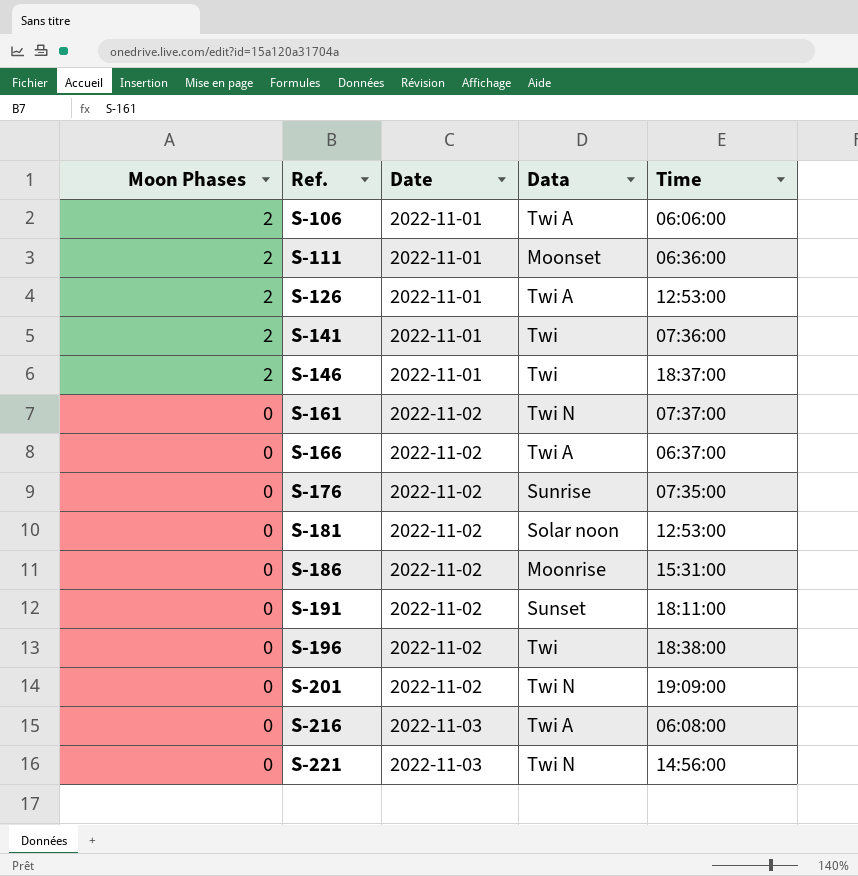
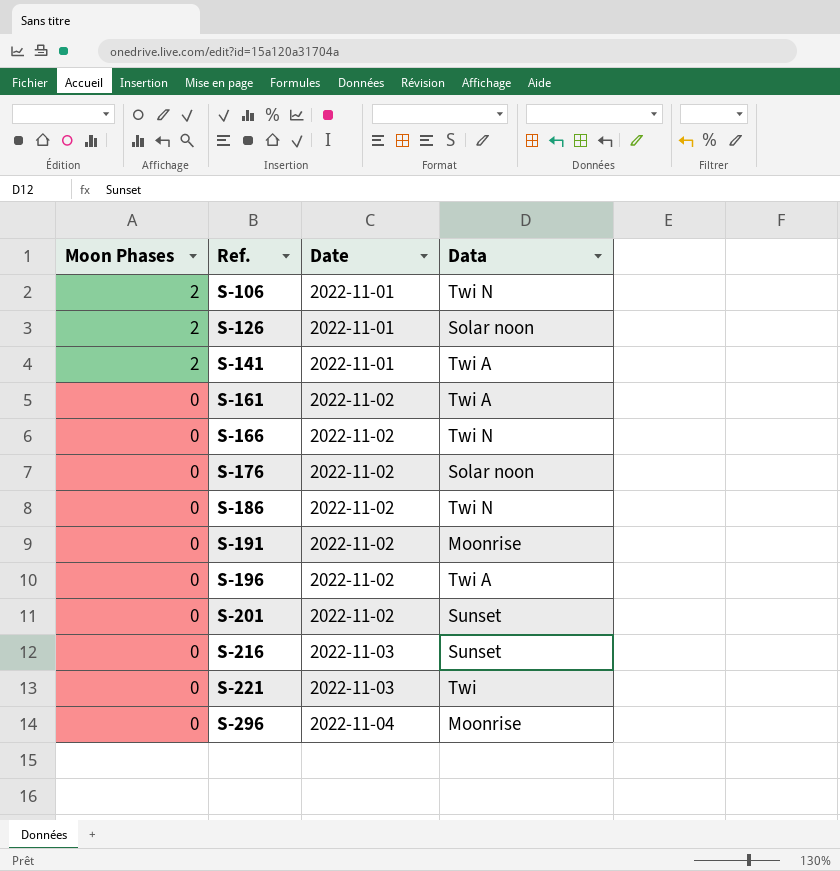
column Time | position: 5 -> none
row S-111: 2 | 2022-11-01 | Moonset | 06:36:00 -> none
row S-146: 2 | 2022-11-01 | Twi | 18:37:00 -> none
row S-181: 0 | 2022-11-02 | Solar noon | 12:53:00 -> none
S-106 | Data: Twi A -> Twi N
S-126 | Data: Twi A -> Solar noon
S-141 | Data: Twi -> Twi A
S-161 | Data: Twi N -> Twi A
S-166 | Data: Twi A -> Twi N
S-176 | Data: Sunrise -> Solar noon
S-186 | Data: Moonrise -> Twi N
S-191 | Data: Sunset -> Moonrise
S-196 | Data: Twi -> Twi A
S-201 | Data: Twi N -> Sunset
S-216 | Data: Twi A -> Sunset
S-221 | Data: Twi N -> Twi
row S-296: none -> 0 | 2022-11-04 | Moonrise

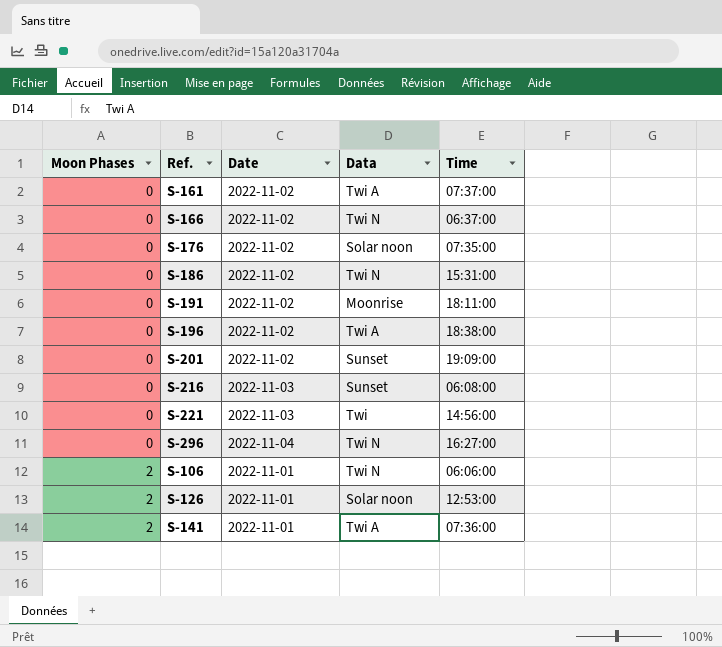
row order: Moon Phases descending -> Moon Phases ascending
column Time | position: none -> 5
S-296 | Data: Moonrise -> Twi N

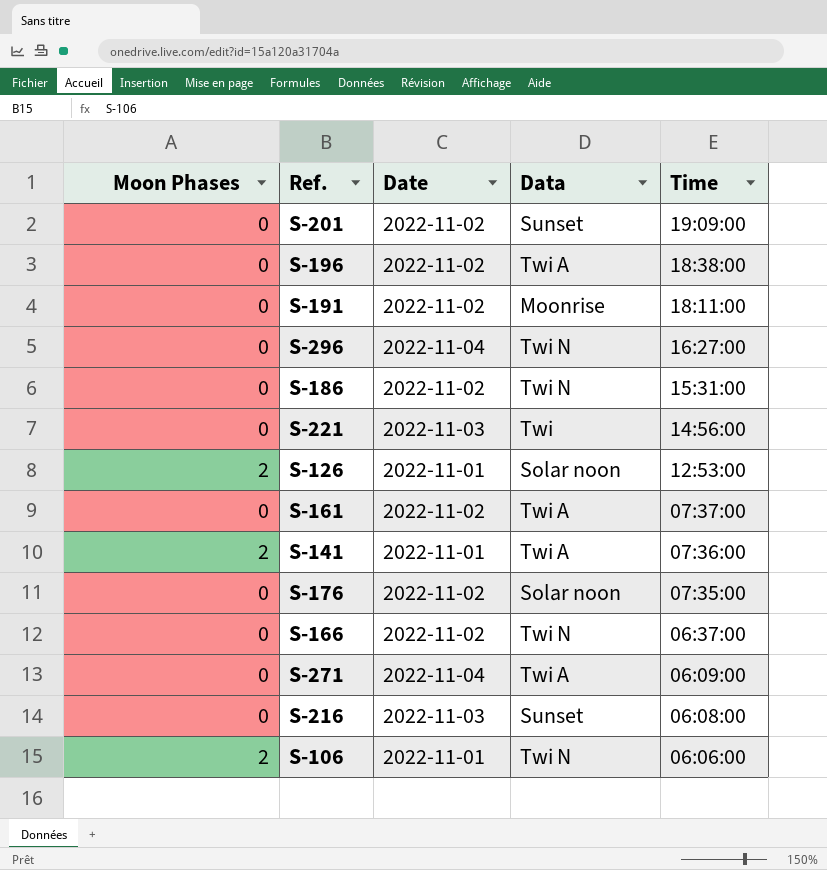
row order: Moon Phases ascending -> Time descending
row S-271: none -> 0 | 2022-11-04 | Twi A | 06:09:00

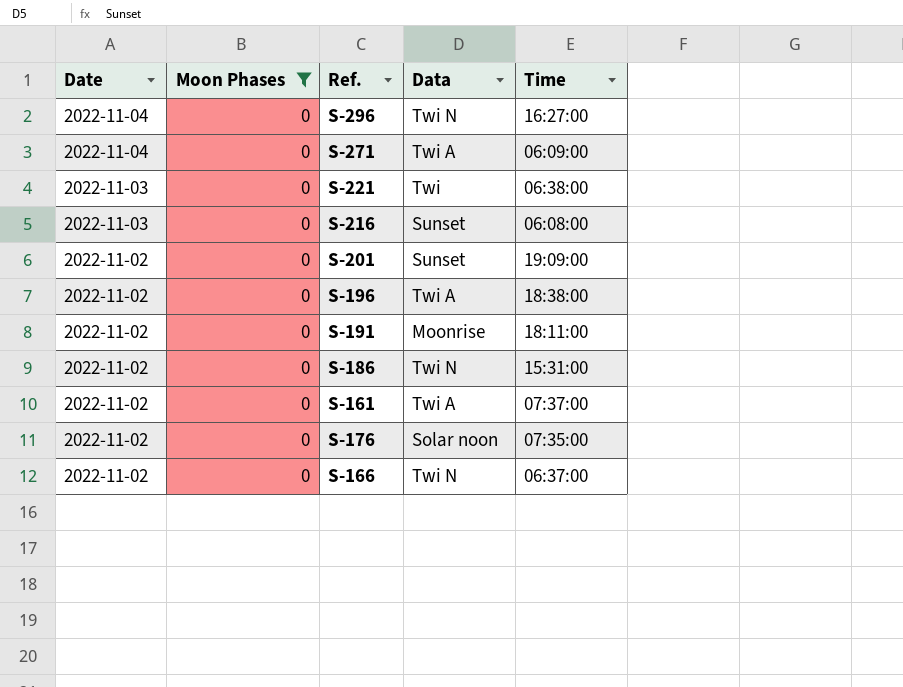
filter: none -> Moon Phases = 0
row order: Time descending -> Date descending
column Date | position: 3 -> 1
S-221 | Time: 14:56:00 -> 06:38:00

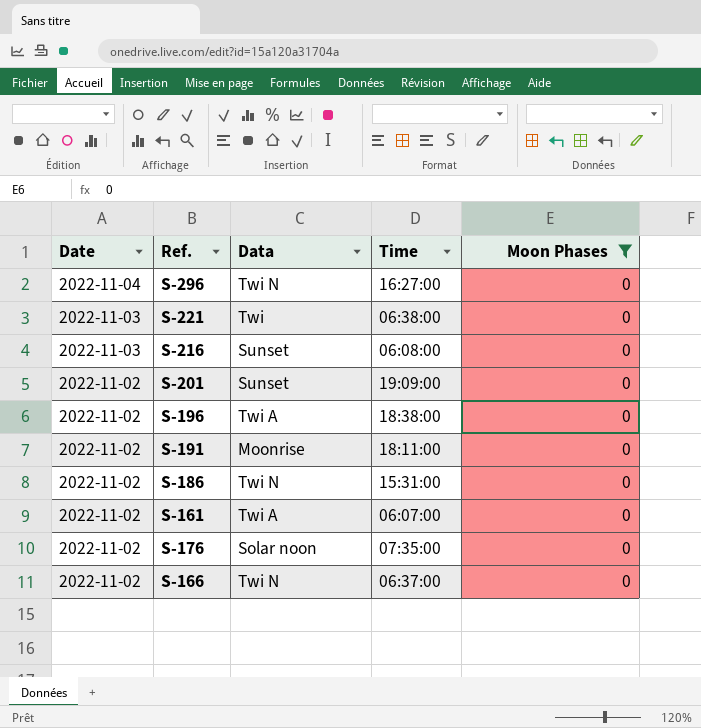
column Moon Phases | position: 2 -> 5
row S-271: 2022-11-04 | 0 | Twi A | 06:09:00 -> none
S-161 | Time: 07:37:00 -> 06:07:00

